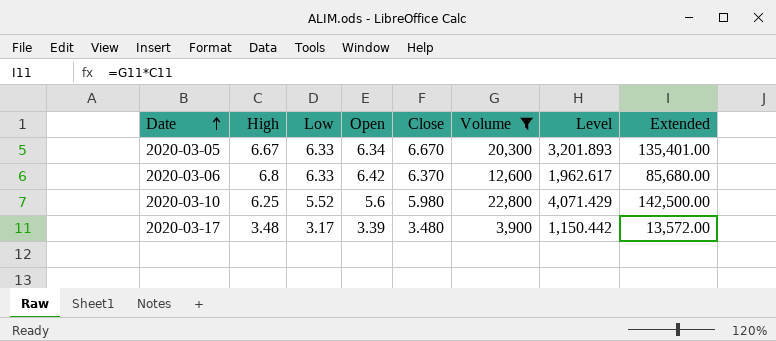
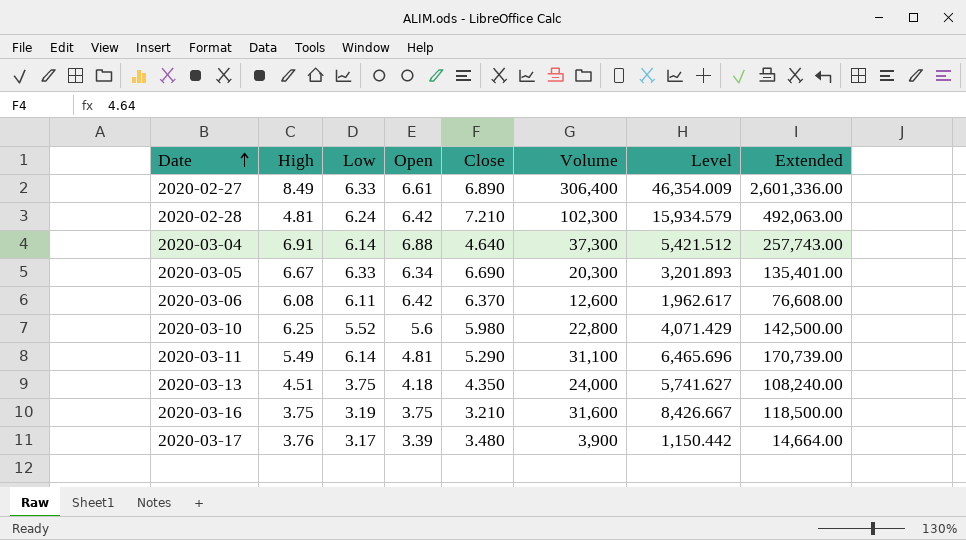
filter: Volume <= 22,800 -> none
2020-03-05 | Close: 6.670 -> 6.690
2020-03-06 | High: 6.8 -> 6.08
2020-03-06 | Low: 6.33 -> 6.11
2020-03-06 | Extended: 85,680.00 -> 76,608.00
2020-03-17 | High: 3.48 -> 3.76
2020-03-17 | Extended: 13,572.00 -> 14,664.00

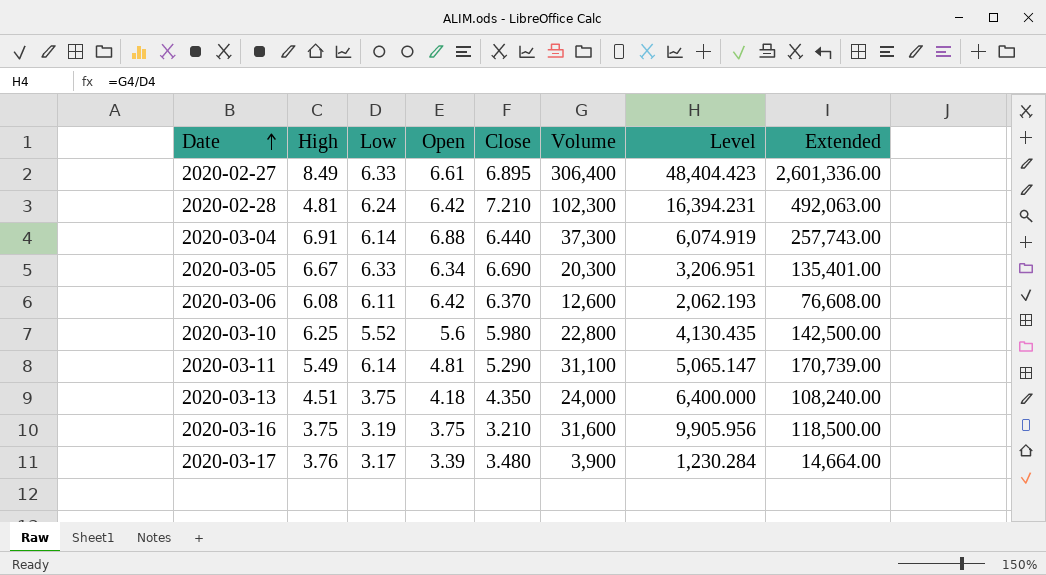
column Level | formula: [Volume] / [Open] -> [Volume] / [Low]
2020-02-27 | Close: 6.890 -> 6.895
2020-03-04 | Close: 4.640 -> 6.440

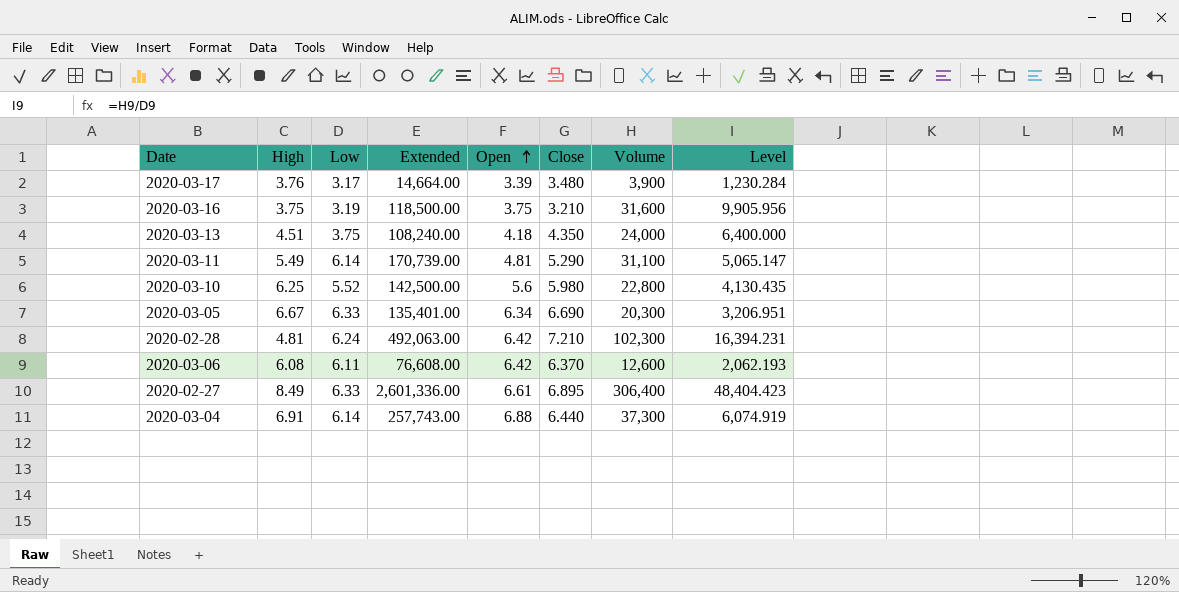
row order: Date ascending -> Open ascending
column Extended | position: 8 -> 4

